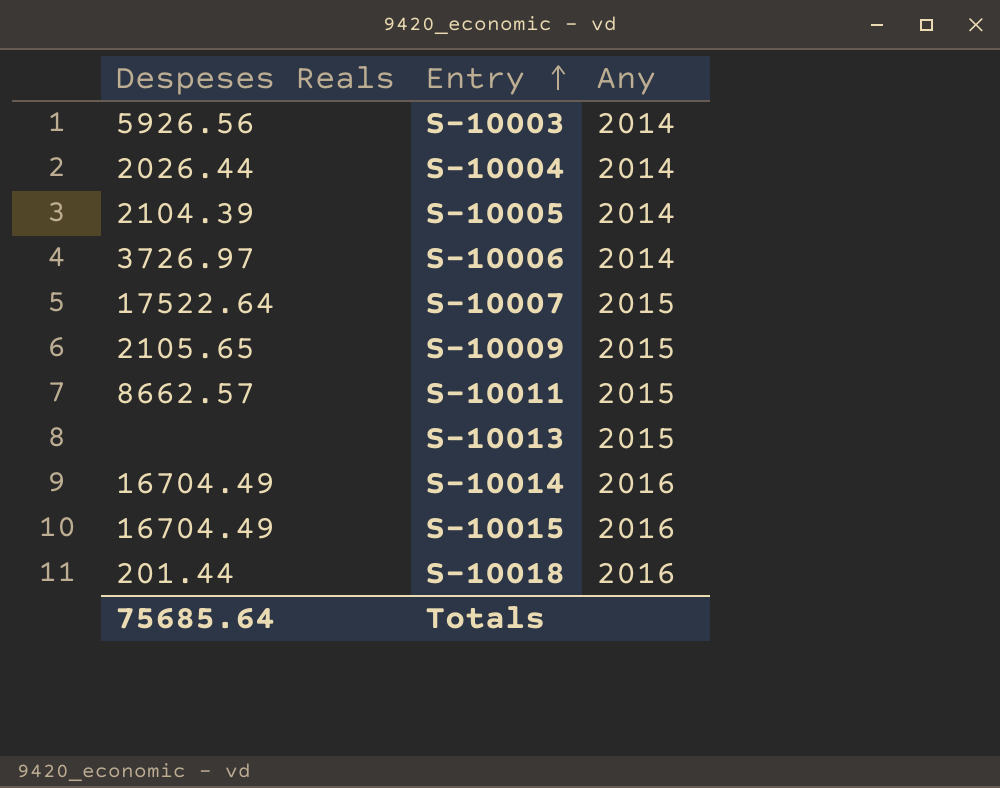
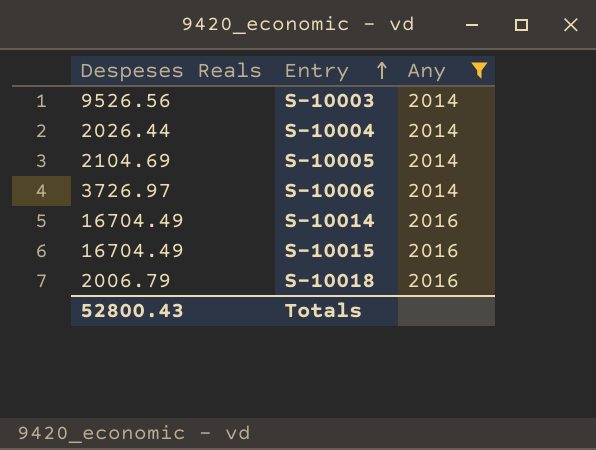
filter: none -> Any != 2015
S-10003 | Despeses Reals: 5926.56 -> 9526.56
S-10005 | Despeses Reals: 2104.39 -> 2104.69
S-10018 | Despeses Reals: 201.44 -> 2006.79
Totals | Despeses Reals: 75685.64 -> 52800.43

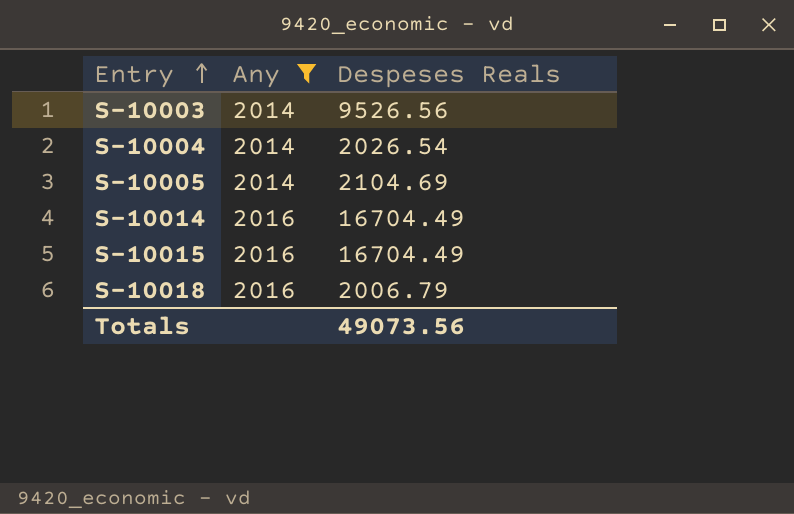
column Despeses Reals | position: 1 -> 3
row S-10006: 3726.97 | 2014 -> none
S-10004 | Despeses Reals: 2026.44 -> 2026.54
Totals | Despeses Reals: 52800.43 -> 49073.56

